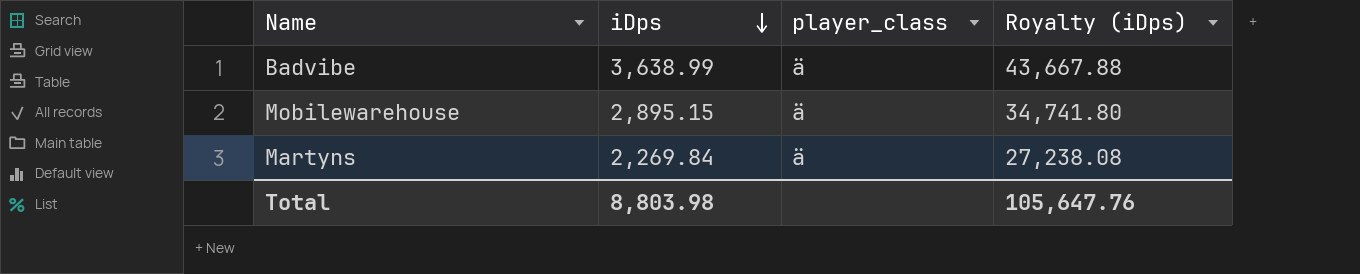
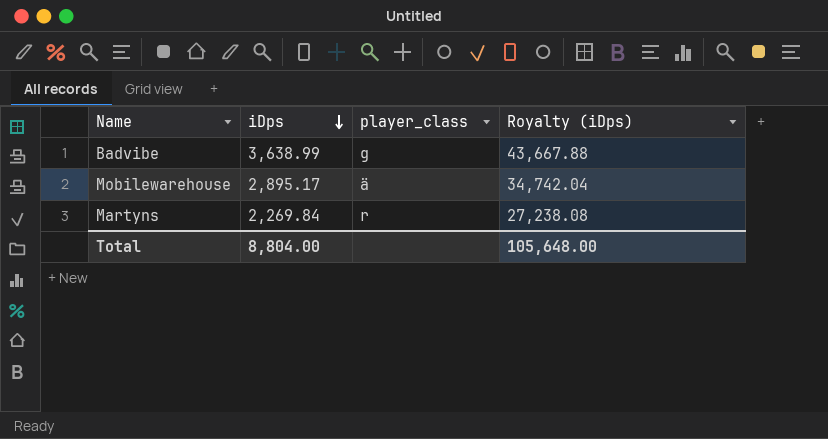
Badvibe | player_class: ä -> g
Mobilewarehouse | iDps: 2,895.15 -> 2,895.17
Mobilewarehouse | Royalty (iDps): 34,741.80 -> 34,742.04
Martyns | player_class: ä -> r
Total | iDps: 8,803.98 -> 8,804.00
Total | Royalty (iDps): 105,647.76 -> 105,648.00

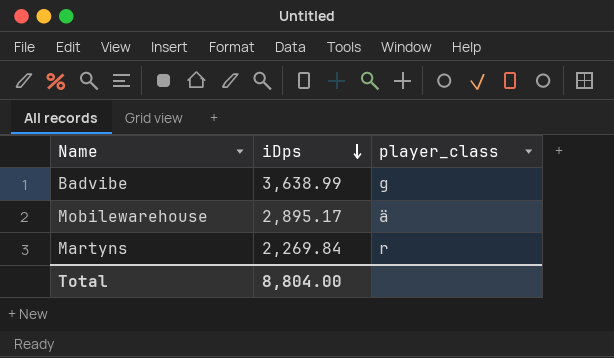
column Royalty (iDps) | formula: [iDps] * 12 -> none

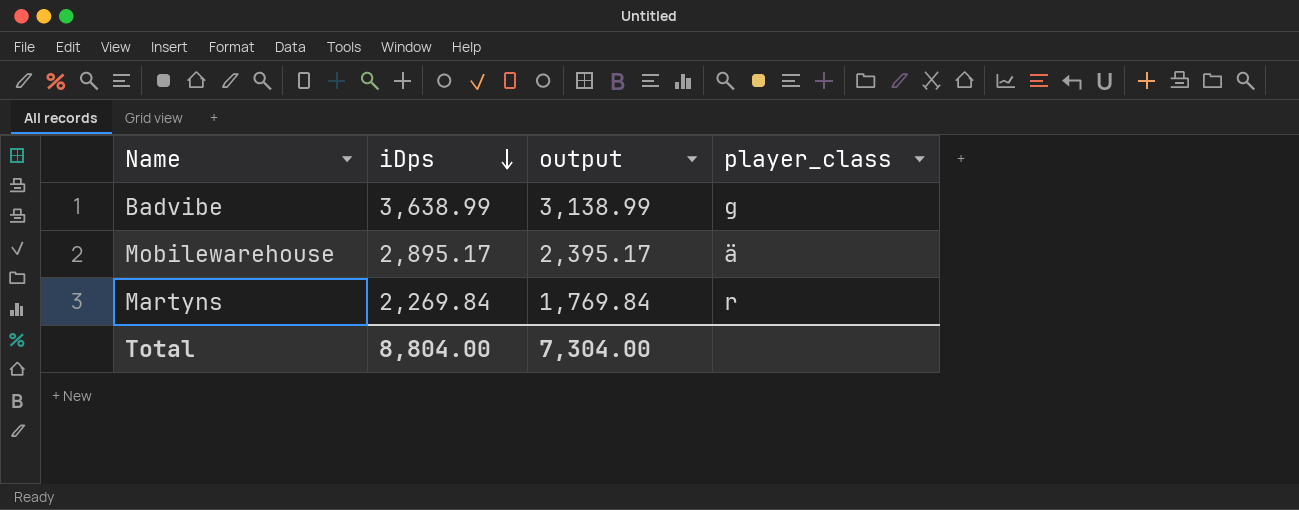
column output | formula: none -> [iDps] - 500

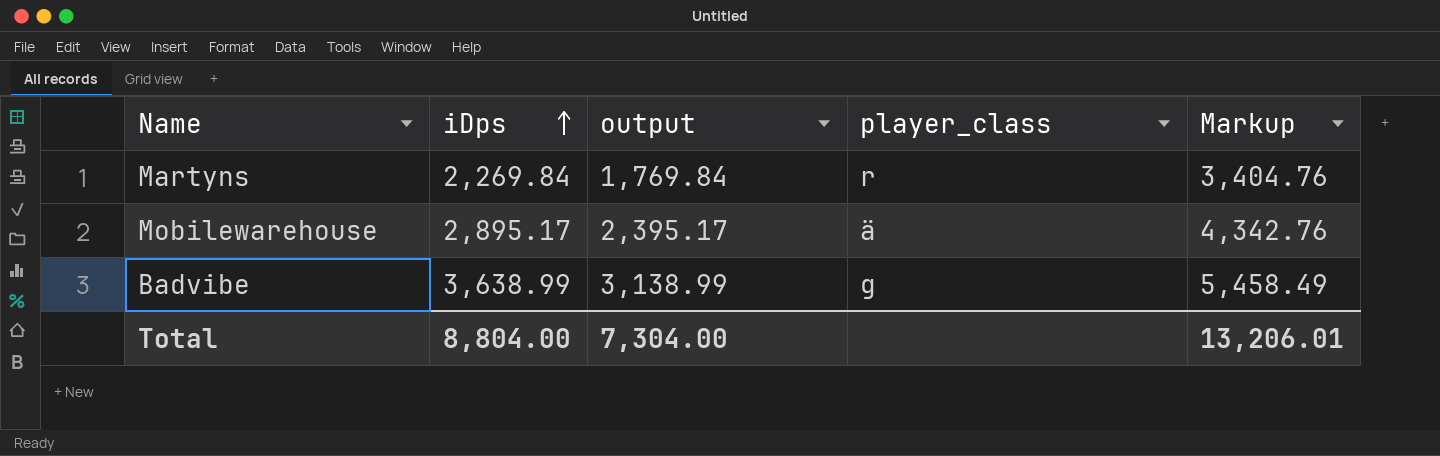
row order: iDps descending -> iDps ascending
column Markup | formula: none -> [iDps] * 1.5

